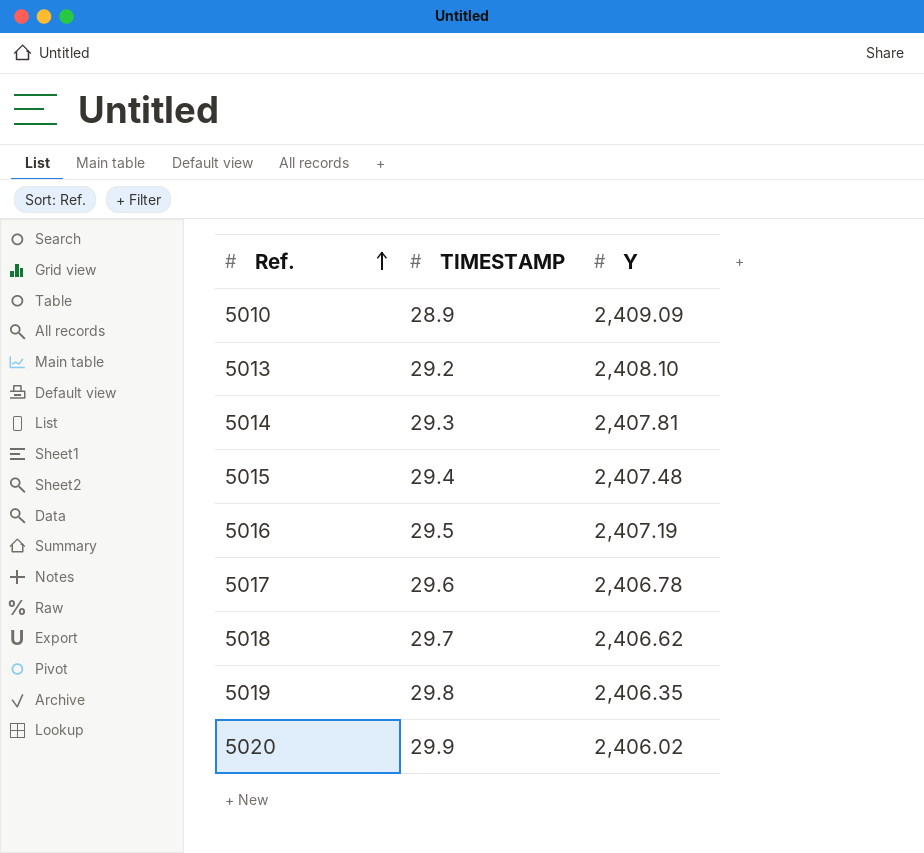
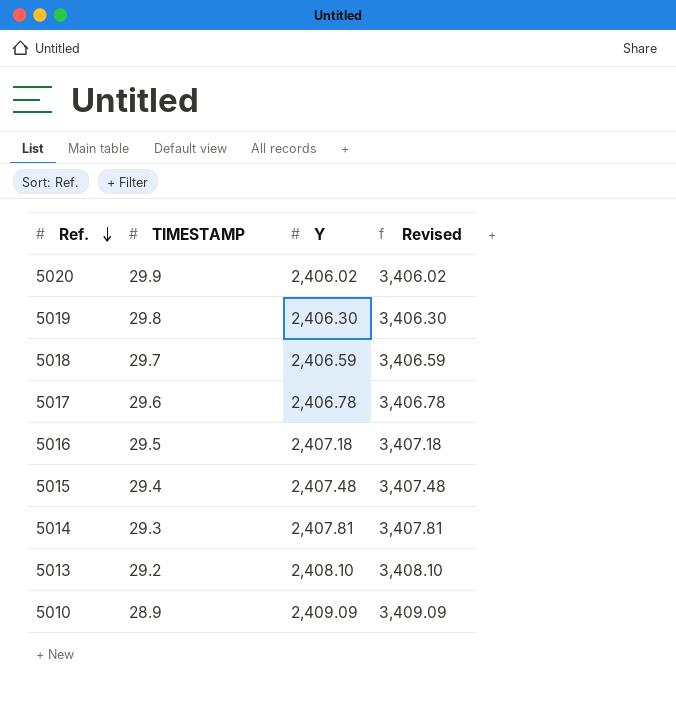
row order: Ref. ascending -> Ref. descending
column Revised | formula: none -> [Y] + 1000
5019 | Y: 2,406.35 -> 2,406.30
5018 | Y: 2,406.62 -> 2,406.59
5016 | Y: 2,407.19 -> 2,407.18

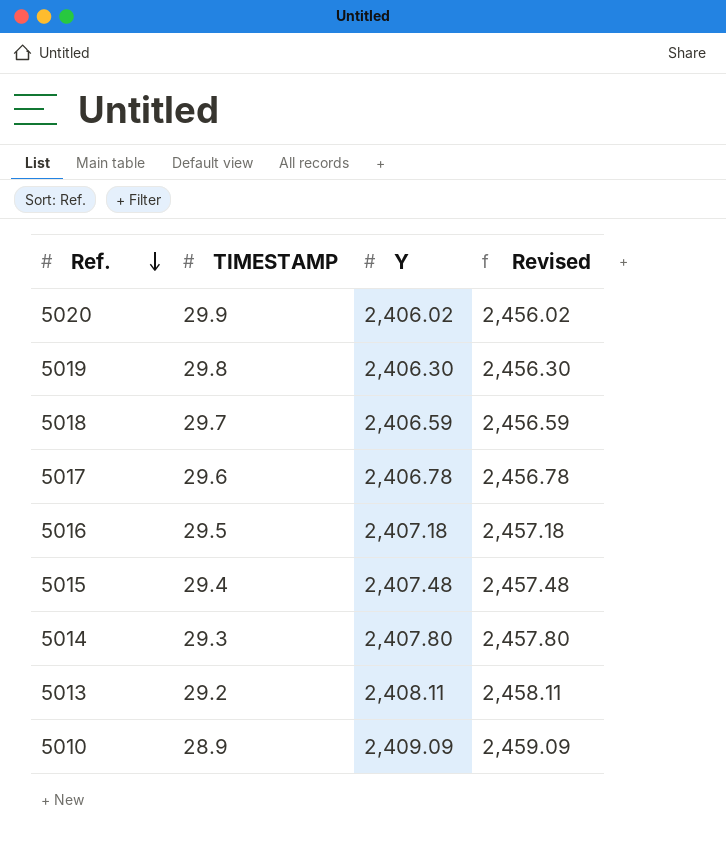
column Revised | formula: [Y] + 1000 -> [Y] + 50
5014 | Y: 2,407.81 -> 2,407.80
5013 | Y: 2,408.10 -> 2,408.11

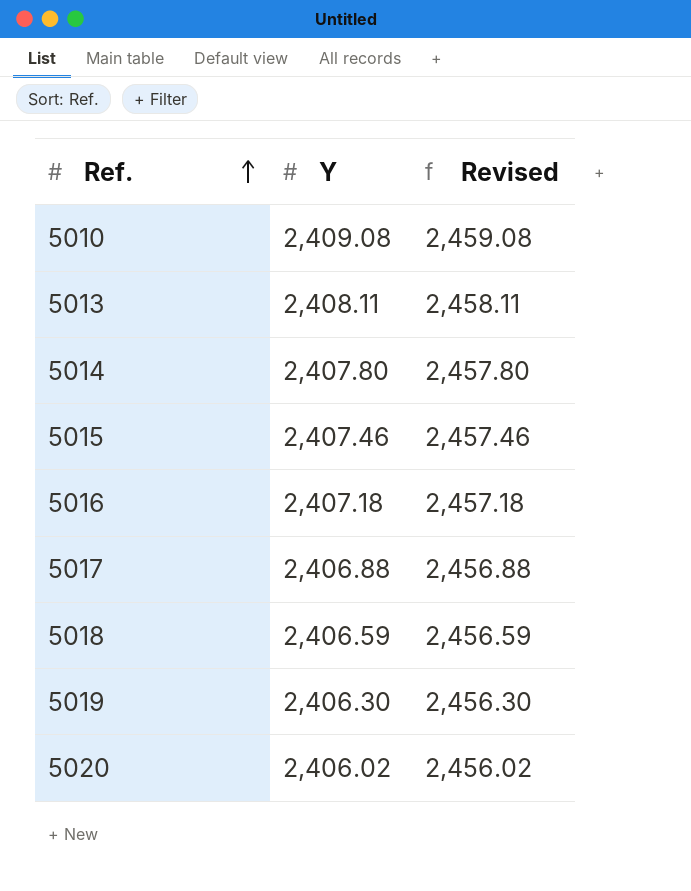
row order: Ref. descending -> Ref. ascending
column TIMESTAMP | position: 2 -> none
5010 | Y: 2,409.09 -> 2,409.08
5010 | Revised: 2,459.09 -> 2,459.08
5015 | Y: 2,407.48 -> 2,407.46
5015 | Revised: 2,457.48 -> 2,457.46
5017 | Y: 2,406.78 -> 2,406.88
5017 | Revised: 2,456.78 -> 2,456.88

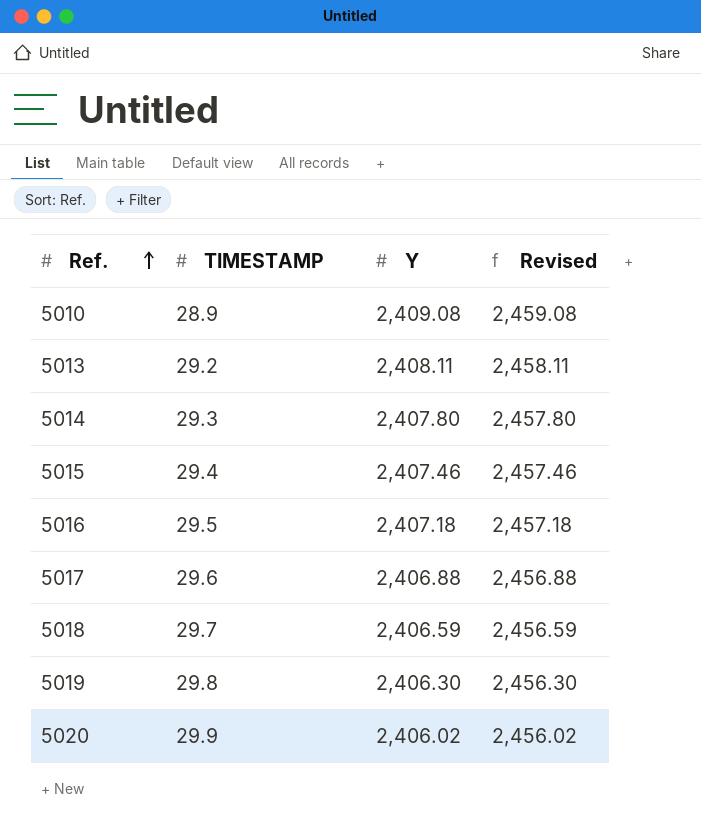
column TIMESTAMP | position: none -> 2

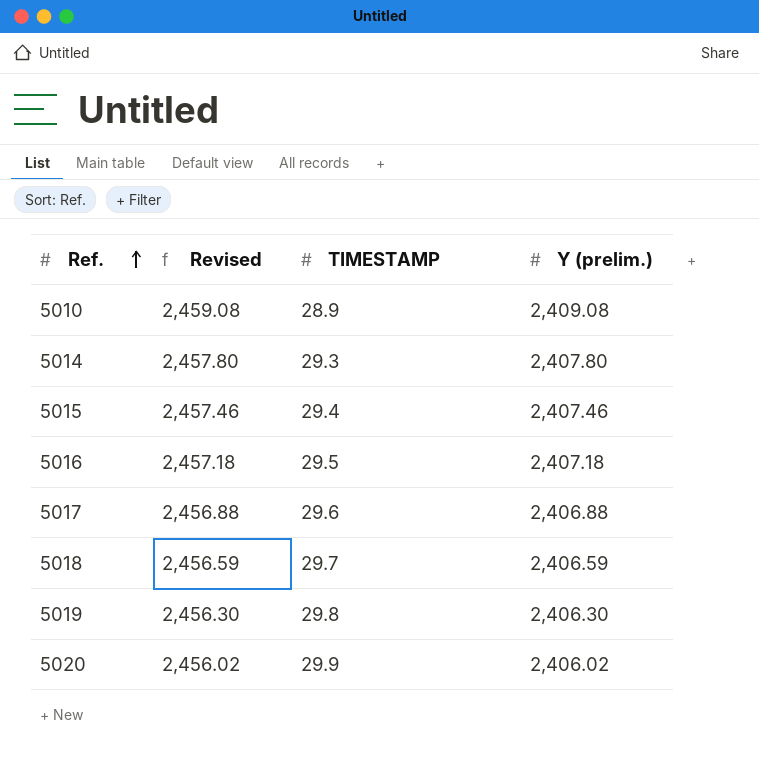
column Revised | position: 4 -> 2
column name: Y -> Y (prelim.)
row 5013: 29.2 | 2,408.11 | 2,458.11 -> none

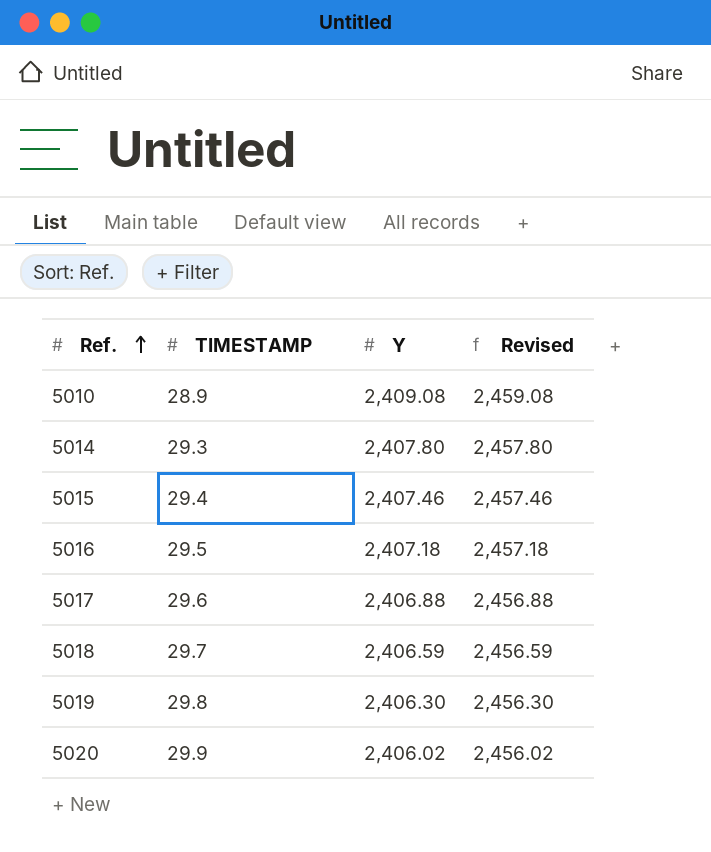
column name: Y (prelim.) -> Y
column Revised | position: 2 -> 4

